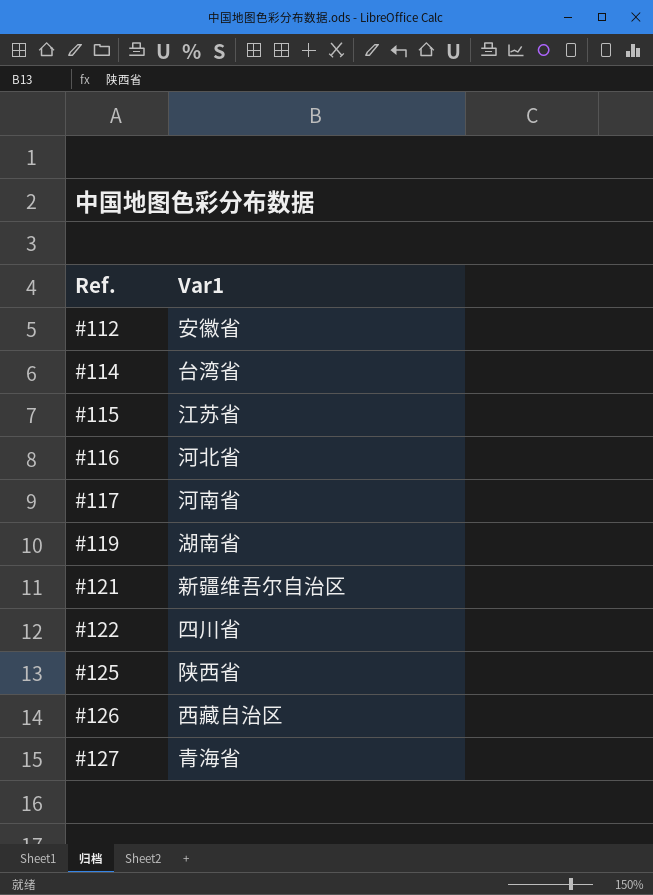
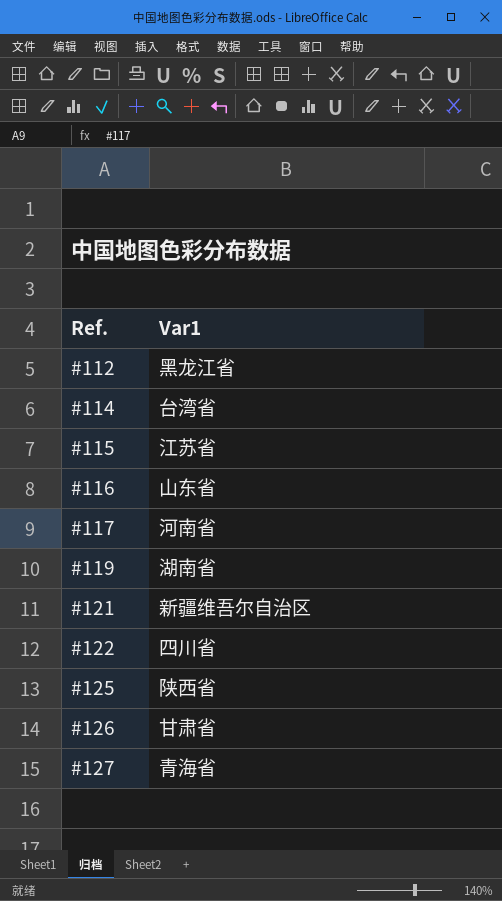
#112 | Var1: 安徽省 -> 黑龙江省
#116 | Var1: 河北省 -> 山东省
#126 | Var1: 西藏自治区 -> 甘肃省

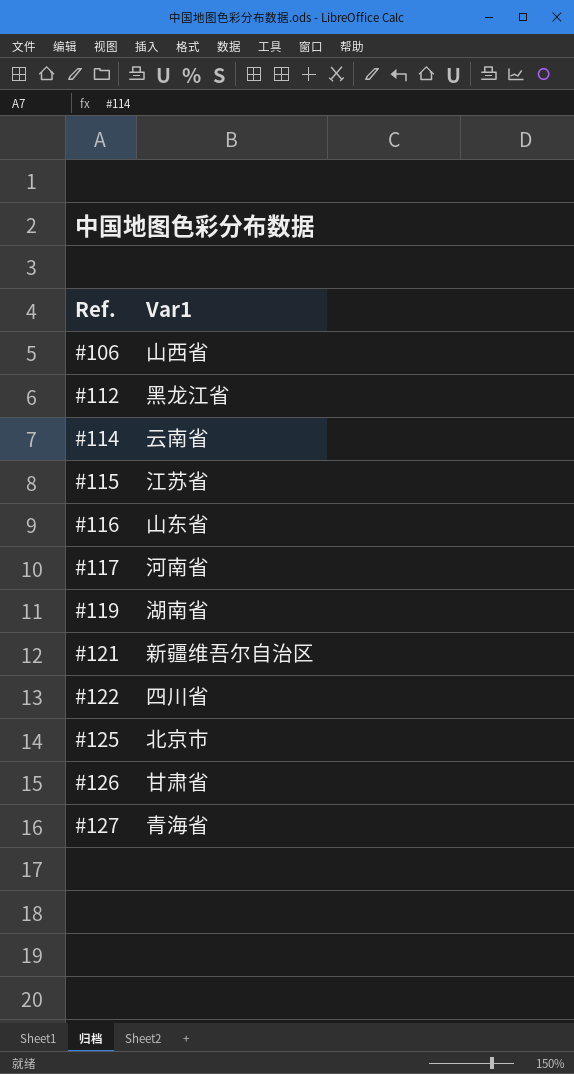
row #106: none -> 山西省
#114 | Var1: 台湾省 -> 云南省
#125 | Var1: 陕西省 -> 北京市

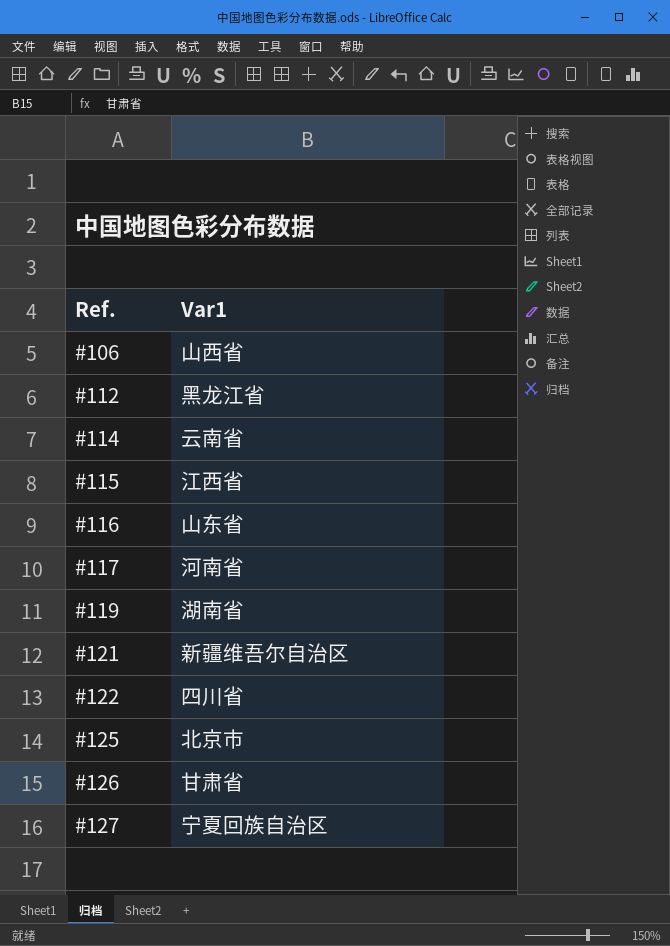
#115 | Var1: 江苏省 -> 江西省
#127 | Var1: 青海省 -> 宁夏回族自治区

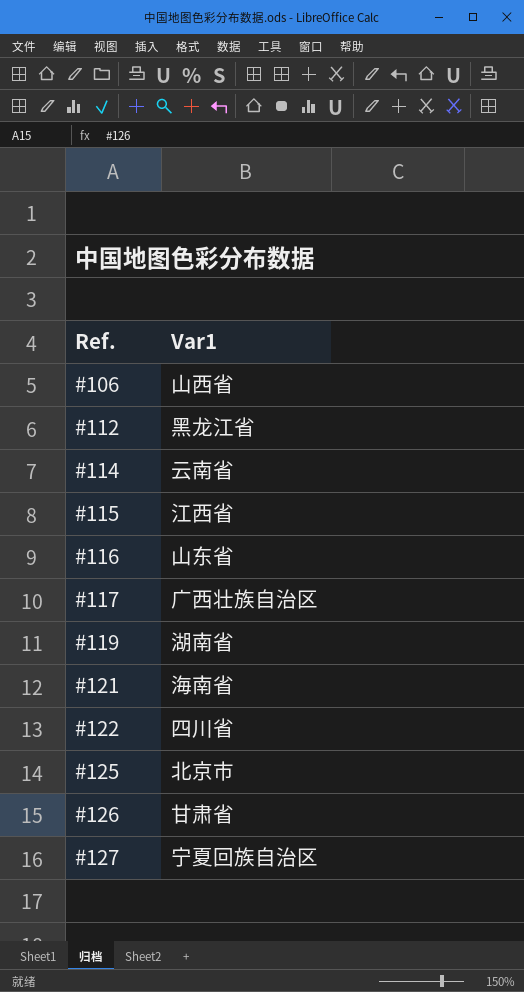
#117 | Var1: 河南省 -> 广西壮族自治区
#121 | Var1: 新疆维吾尔自治区 -> 海南省

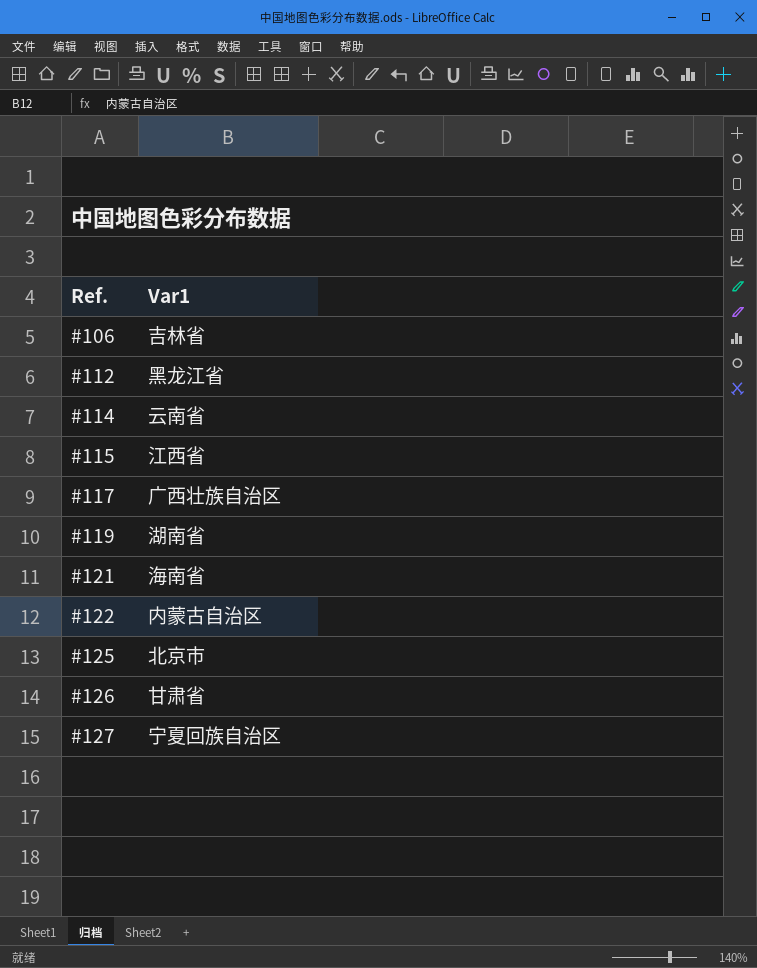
row #116: 山东省 -> none
#106 | Var1: 山西省 -> 吉林省
#122 | Var1: 四川省 -> 内蒙古自治区

